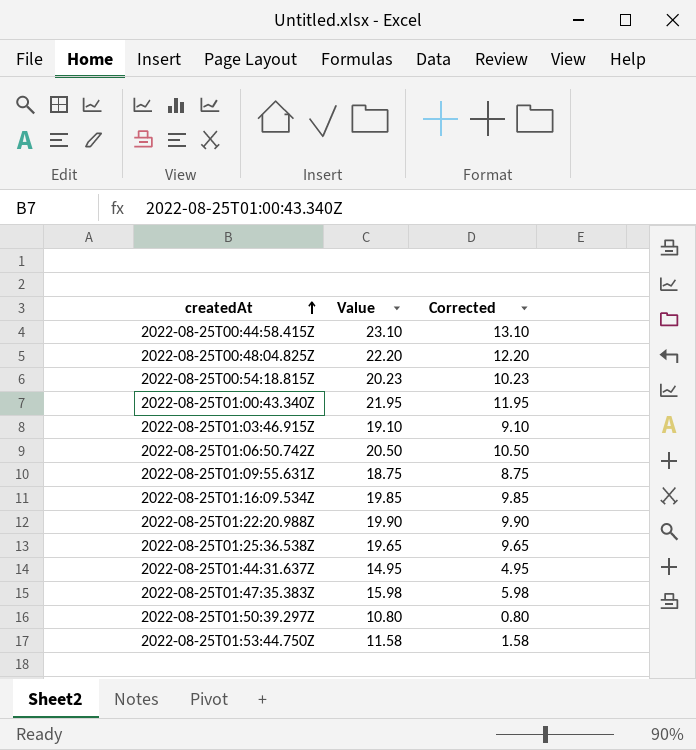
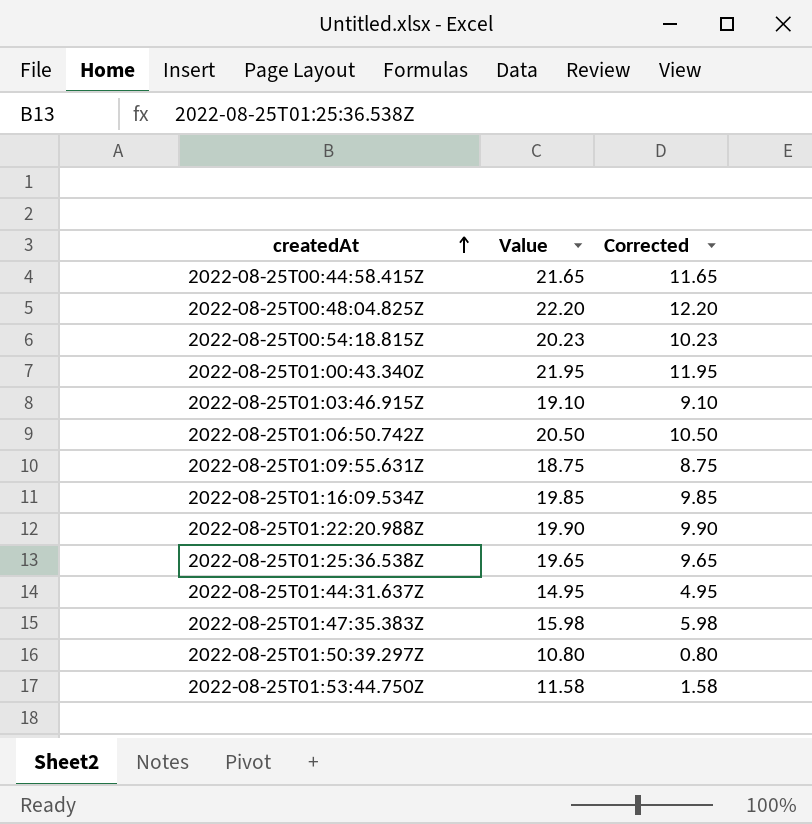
2022-08-25T00:44:58.415Z | Value: 23.10 -> 21.65
2022-08-25T00:44:58.415Z | Corrected: 13.10 -> 11.65

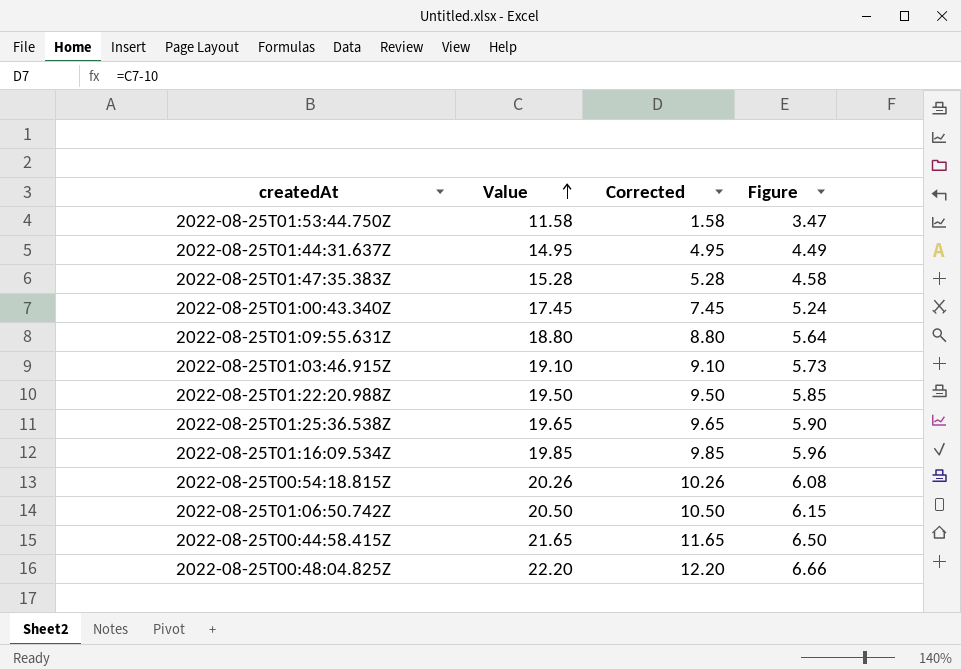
row order: createdAt ascending -> Value ascending
column Figure | formula: none -> [Value] * 0.3
row 2022-08-25T01:50:39.297Z: 10.80 | 0.80 -> none
2022-08-25T01:47:35.383Z | Value: 15.98 -> 15.28
2022-08-25T01:47:35.383Z | Corrected: 5.98 -> 5.28
2022-08-25T01:00:43.340Z | Value: 21.95 -> 17.45
2022-08-25T01:00:43.340Z | Corrected: 11.95 -> 7.45
2022-08-25T01:09:55.631Z | Value: 18.75 -> 18.80
2022-08-25T01:09:55.631Z | Corrected: 8.75 -> 8.80
2022-08-25T01:22:20.988Z | Value: 19.90 -> 19.50
2022-08-25T01:22:20.988Z | Corrected: 9.90 -> 9.50
2022-08-25T00:54:18.815Z | Value: 20.23 -> 20.26
2022-08-25T00:54:18.815Z | Corrected: 10.23 -> 10.26

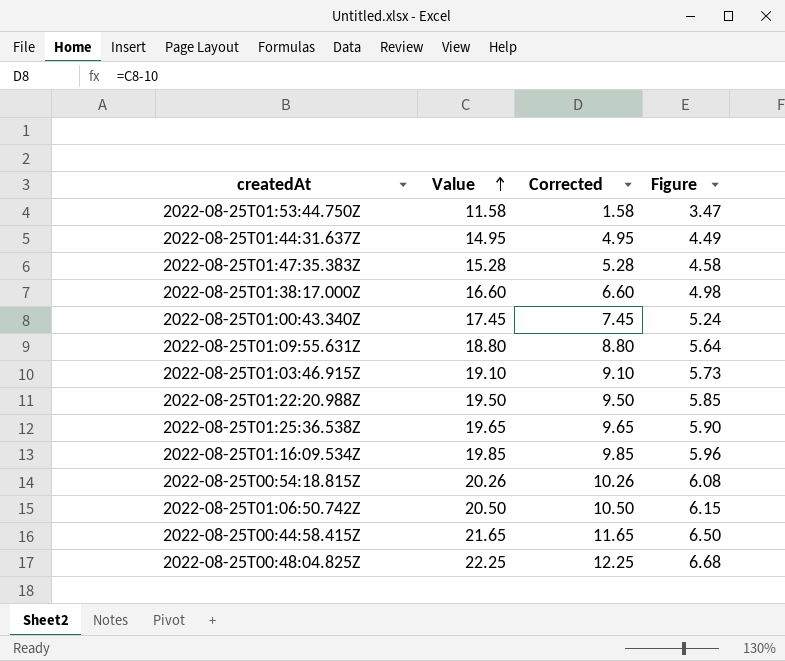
row 2022-08-25T01:38:17.000Z: none -> 16.60 | 6.60 | 4.98
2022-08-25T00:48:04.825Z | Value: 22.20 -> 22.25
2022-08-25T00:48:04.825Z | Corrected: 12.20 -> 12.25
2022-08-25T00:48:04.825Z | Figure: 6.66 -> 6.68

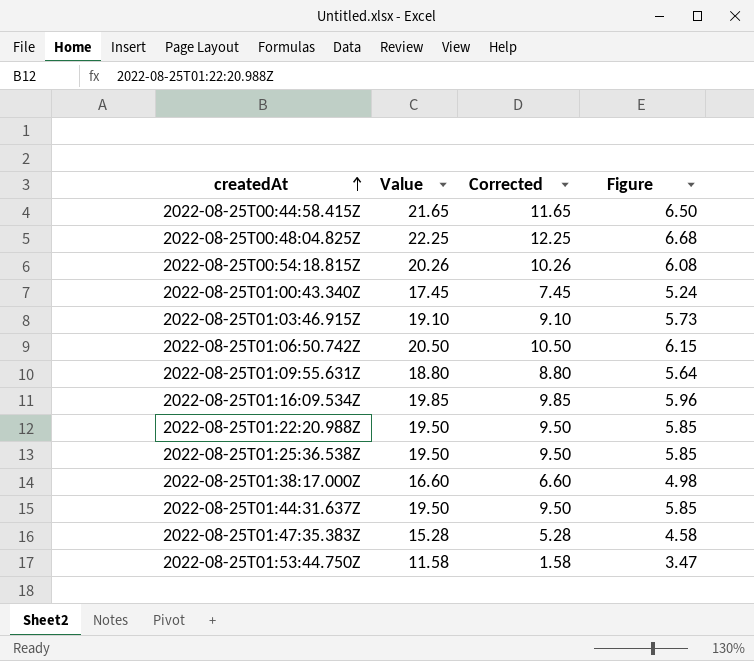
row order: Value ascending -> createdAt ascending
2022-08-25T01:25:36.538Z | Value: 19.65 -> 19.50
2022-08-25T01:25:36.538Z | Corrected: 9.65 -> 9.50
2022-08-25T01:25:36.538Z | Figure: 5.90 -> 5.85
2022-08-25T01:44:31.637Z | Value: 14.95 -> 19.50
2022-08-25T01:44:31.637Z | Corrected: 4.95 -> 9.50
2022-08-25T01:44:31.637Z | Figure: 4.49 -> 5.85

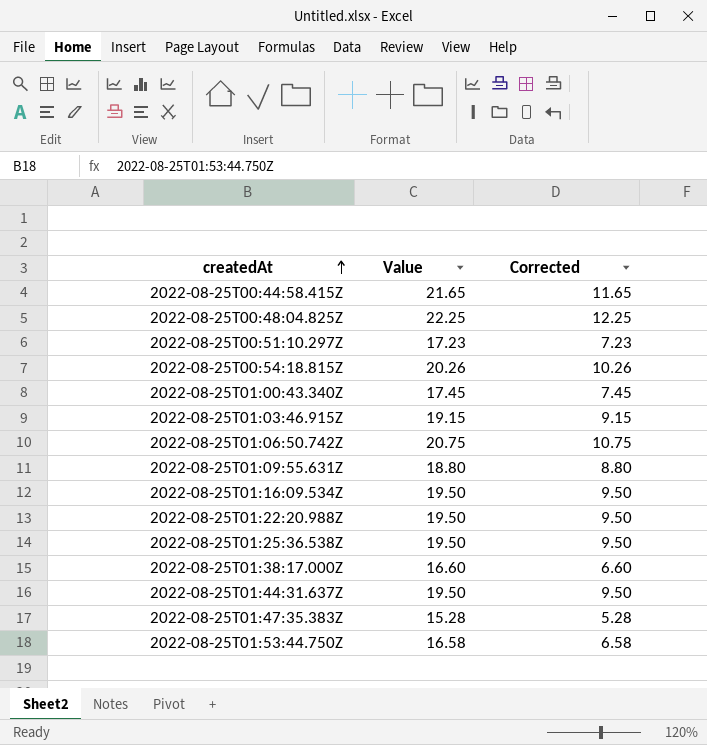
column Figure | formula: [Value] * 0.3 -> none
row 2022-08-25T00:51:10.297Z: none -> 17.23 | 7.23
2022-08-25T01:03:46.915Z | Value: 19.10 -> 19.15
2022-08-25T01:03:46.915Z | Corrected: 9.10 -> 9.15
2022-08-25T01:06:50.742Z | Value: 20.50 -> 20.75
2022-08-25T01:06:50.742Z | Corrected: 10.50 -> 10.75
2022-08-25T01:16:09.534Z | Value: 19.85 -> 19.50
2022-08-25T01:16:09.534Z | Corrected: 9.85 -> 9.50
2022-08-25T01:53:44.750Z | Value: 11.58 -> 16.58
2022-08-25T01:53:44.750Z | Corrected: 1.58 -> 6.58

